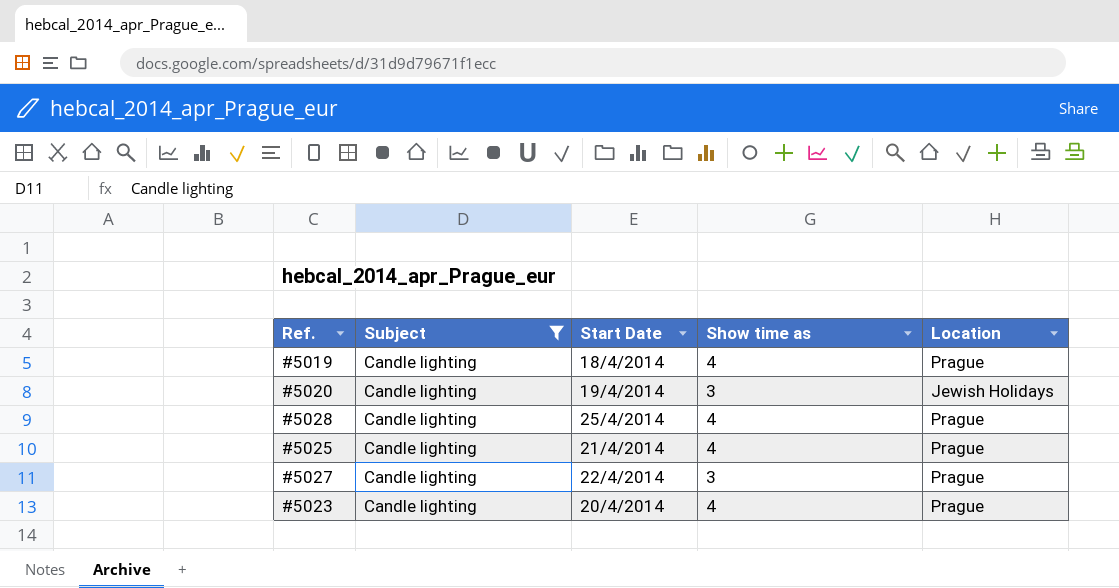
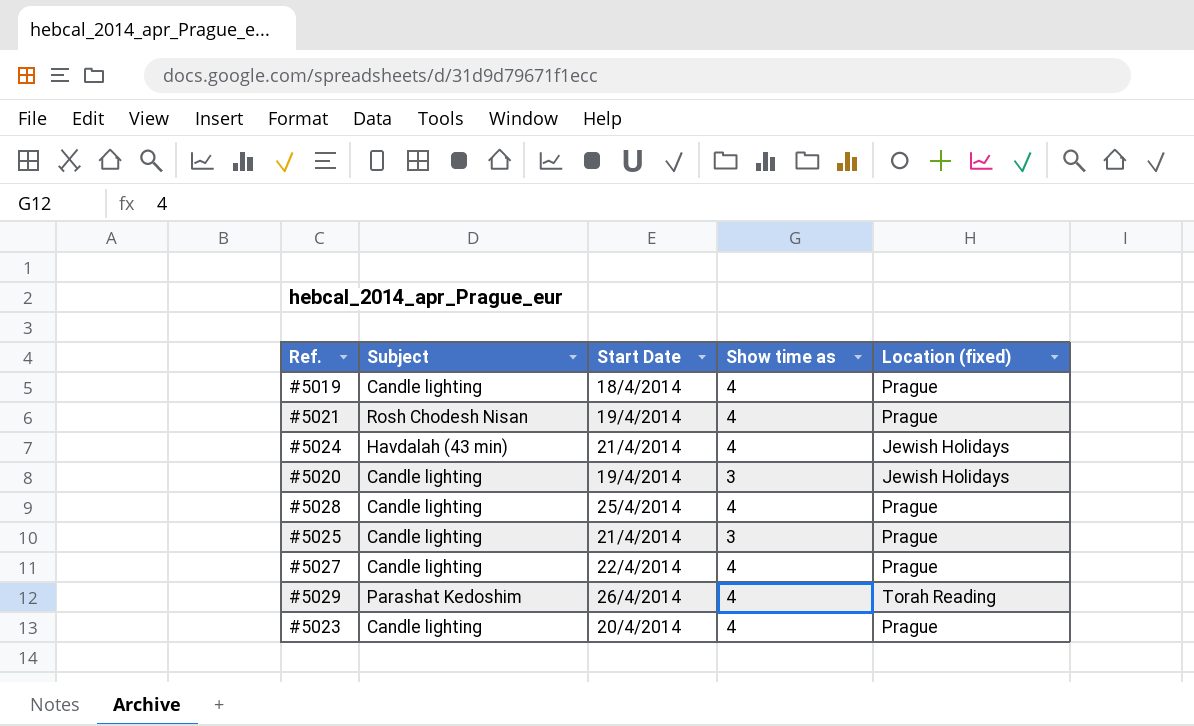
filter: Subject = Candle lighting -> none
column name: Location -> Location (fixed)
#5025 | Show time as: 4 -> 3
#5027 | Show time as: 3 -> 4

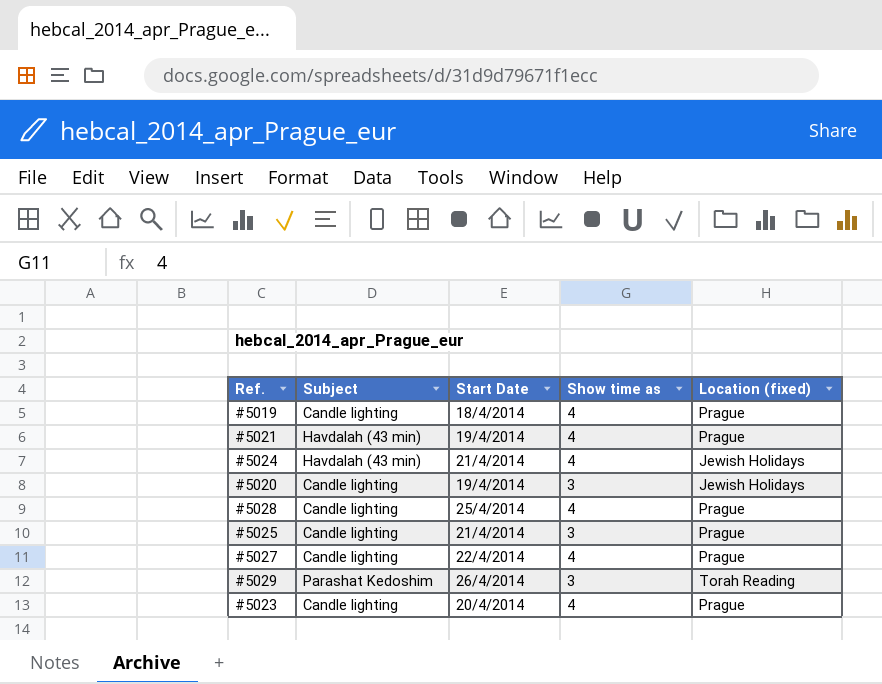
#5021 | Subject: Rosh Chodesh Nisan -> Havdalah (43 min)
#5029 | Show time as: 4 -> 3

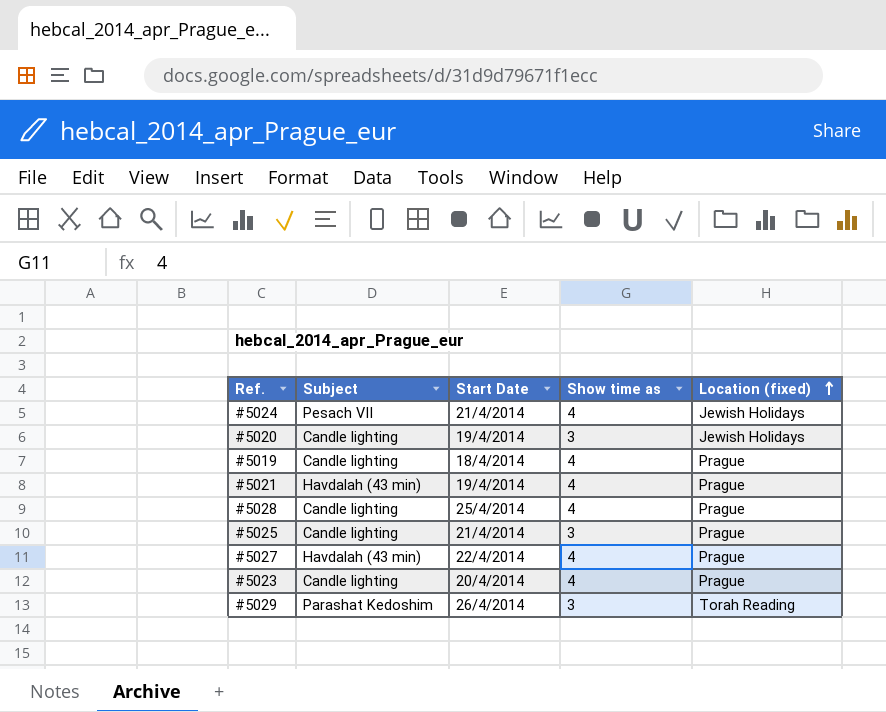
row order: none -> Location (fixed) ascending
#5024 | Subject: Havdalah (43 min) -> Pesach VII
#5027 | Subject: Candle lighting -> Havdalah (43 min)

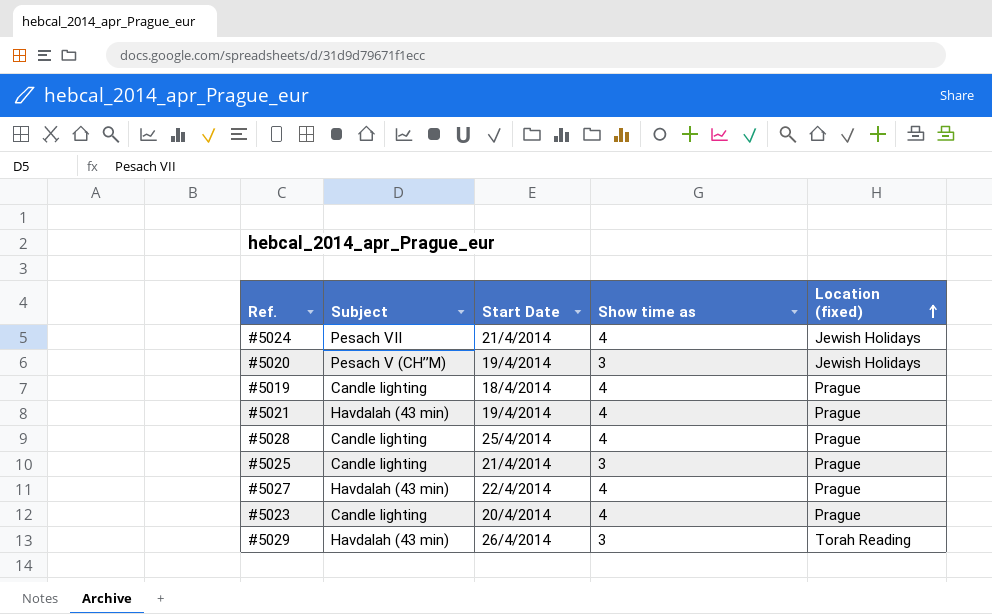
#5020 | Subject: Candle lighting -> Pesach V (CH’’M)
#5029 | Subject: Parashat Kedoshim -> Havdalah (43 min)

